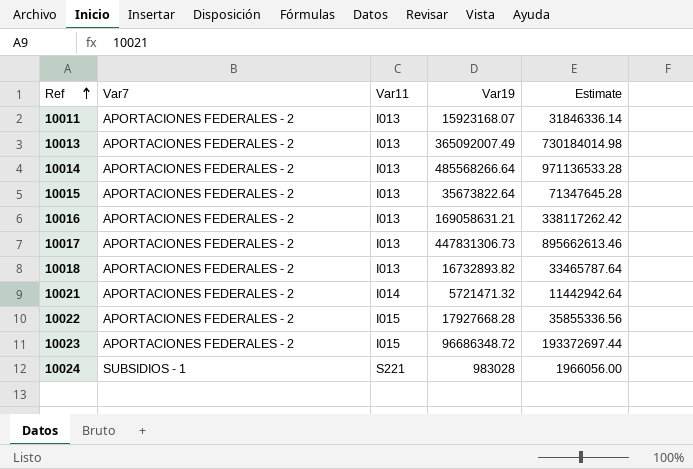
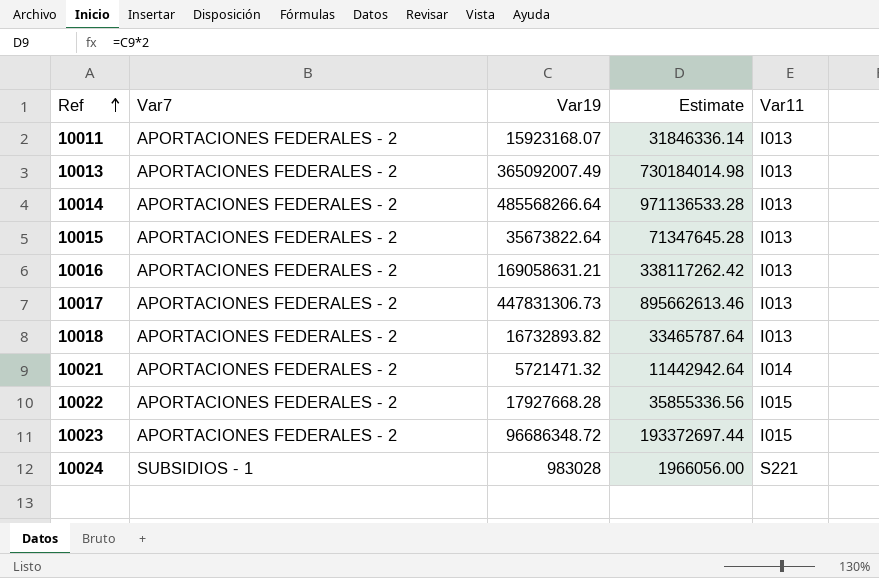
column Var11 | position: 3 -> 5

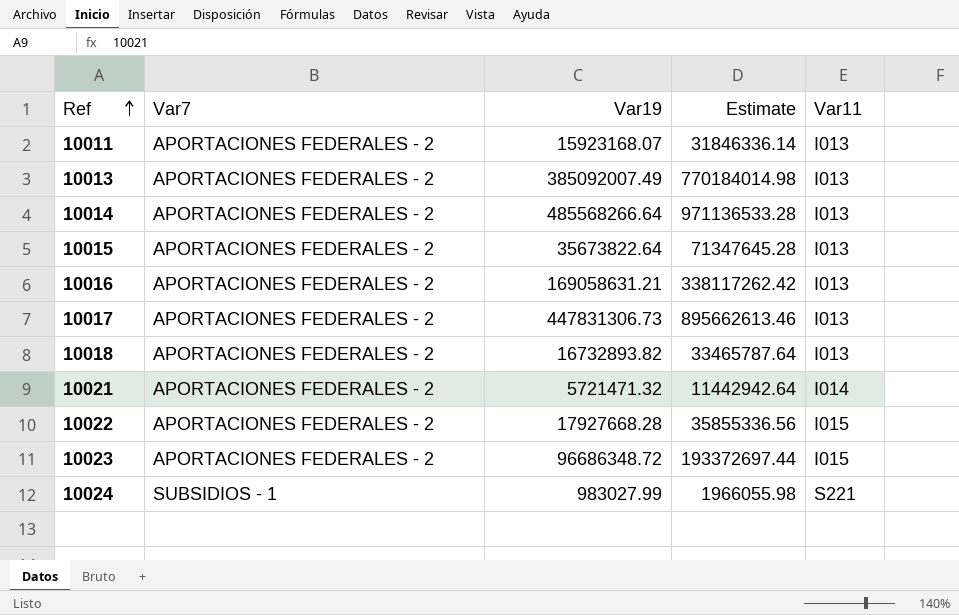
10013 | Var19: 365092007.49 -> 385092007.49
10013 | Estimate: 730184014.98 -> 770184014.98
10024 | Var19: 983028 -> 983027.99
10024 | Estimate: 1966056.00 -> 1966055.98

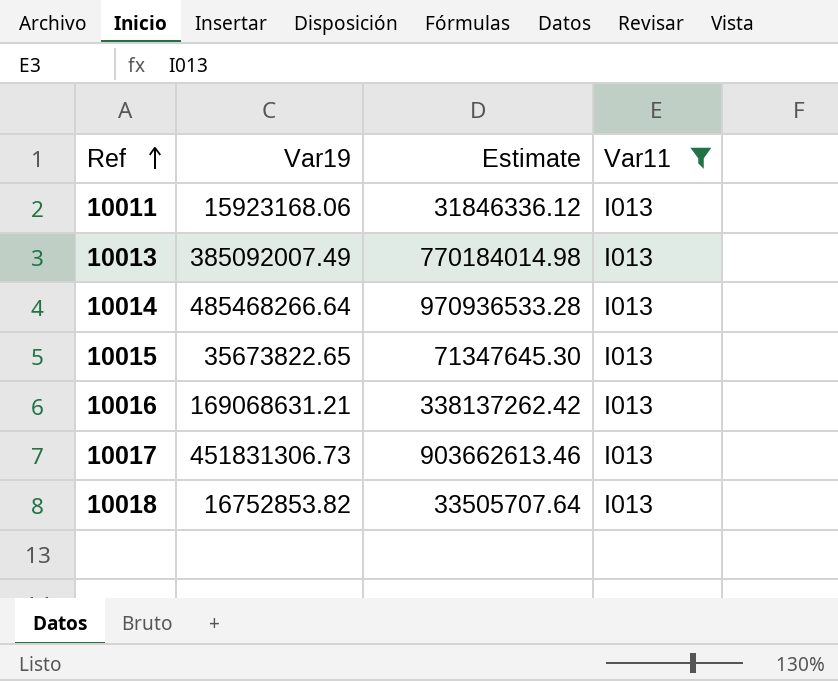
filter: none -> Var11 = I013
column Var7 | position: 2 -> none
10011 | Var19: 15923168.07 -> 15923168.06
10011 | Estimate: 31846336.14 -> 31846336.12
10014 | Var19: 485568266.64 -> 485468266.64
10014 | Estimate: 971136533.28 -> 970936533.28
10015 | Var19: 35673822.64 -> 35673822.65
10015 | Estimate: 71347645.28 -> 71347645.30
10016 | Var19: 169058631.21 -> 169068631.21
10016 | Estimate: 338117262.42 -> 338137262.42
10017 | Var19: 447831306.73 -> 451831306.73
10017 | Estimate: 895662613.46 -> 903662613.46
10018 | Var19: 16732893.82 -> 16752853.82
10018 | Estimate: 33465787.64 -> 33505707.64

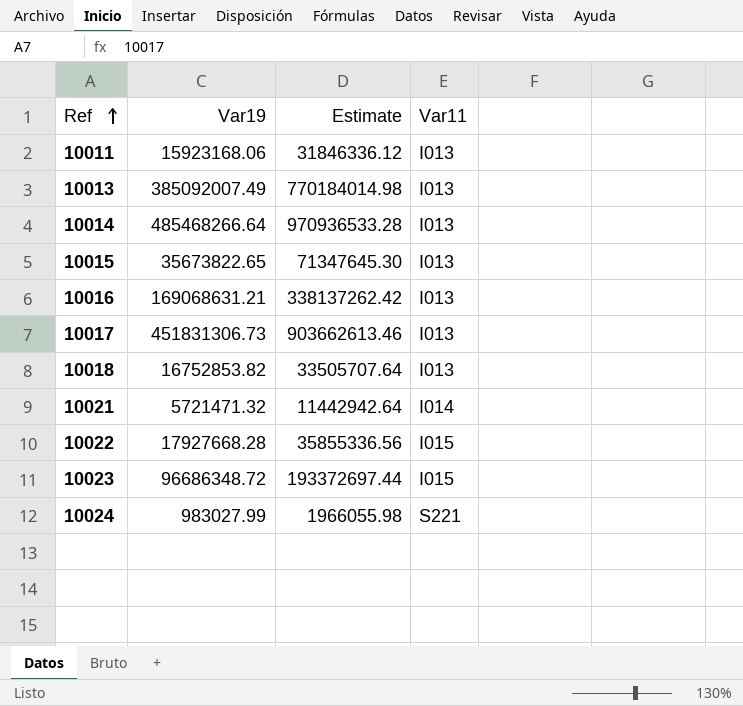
filter: Var11 = I013 -> none

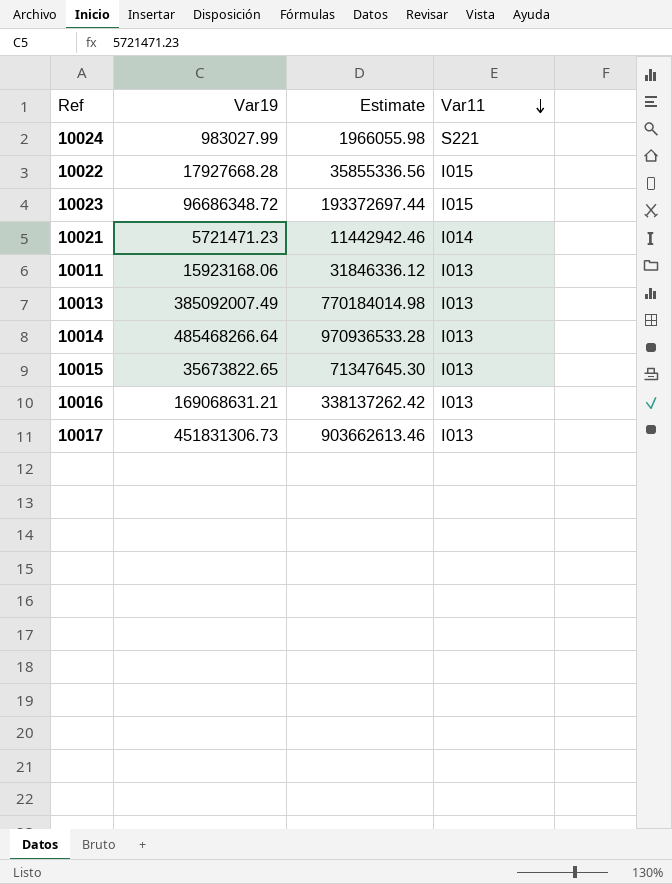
row order: Ref ascending -> Var11 descending
row 10018: 16752853.82 | 33505707.64 | I013 -> none
10021 | Var19: 5721471.32 -> 5721471.23
10021 | Estimate: 11442942.64 -> 11442942.46

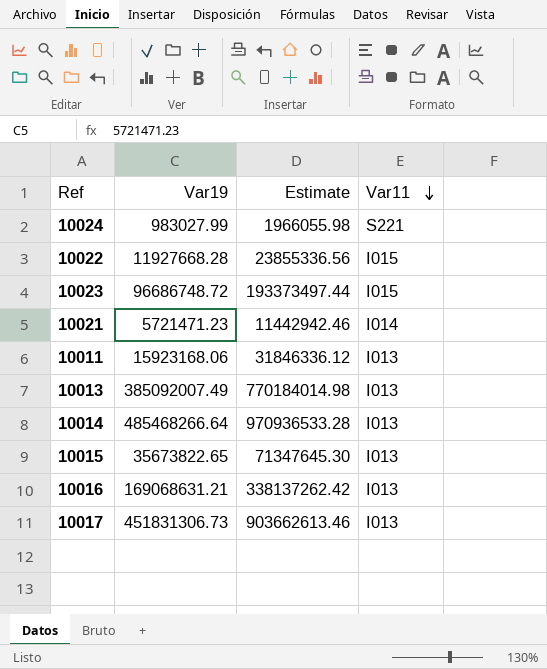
10022 | Var19: 17927668.28 -> 11927668.28
10022 | Estimate: 35855336.56 -> 23855336.56
10023 | Var19: 96686348.72 -> 96686748.72
10023 | Estimate: 193372697.44 -> 193373497.44

